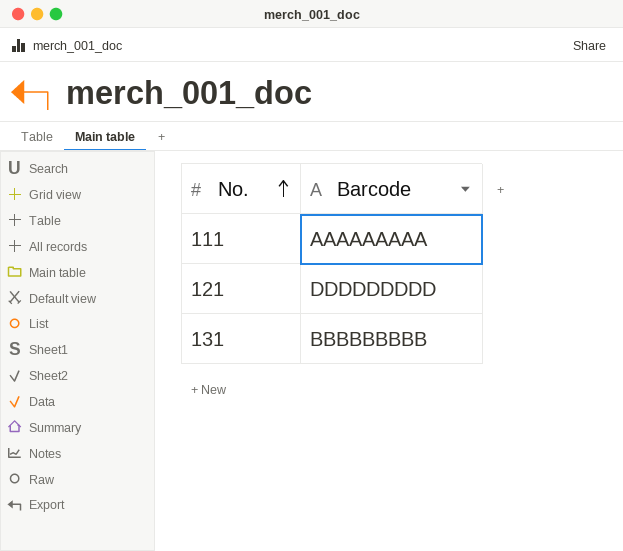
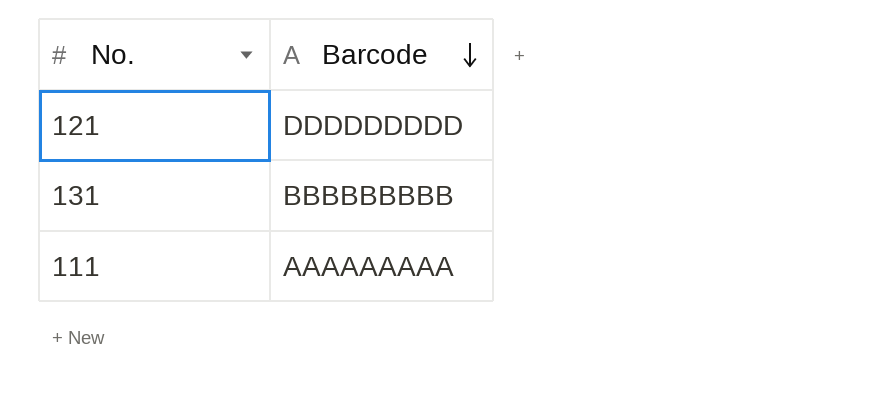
row order: No. ascending -> Barcode descending

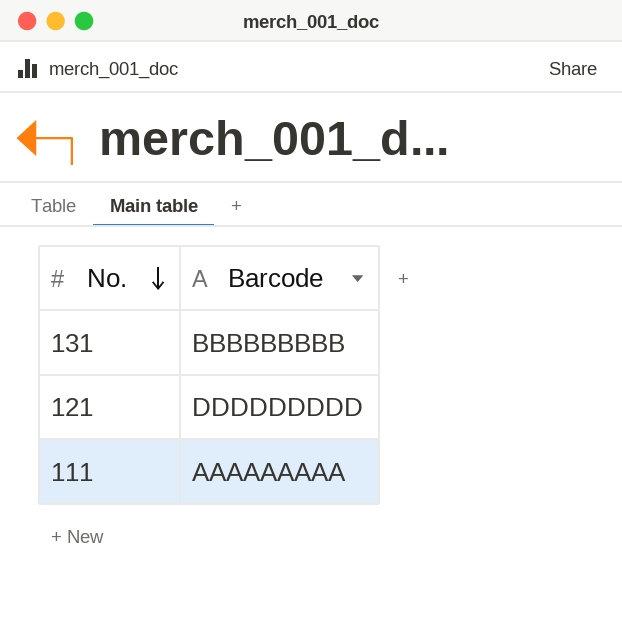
row order: Barcode descending -> No. descending

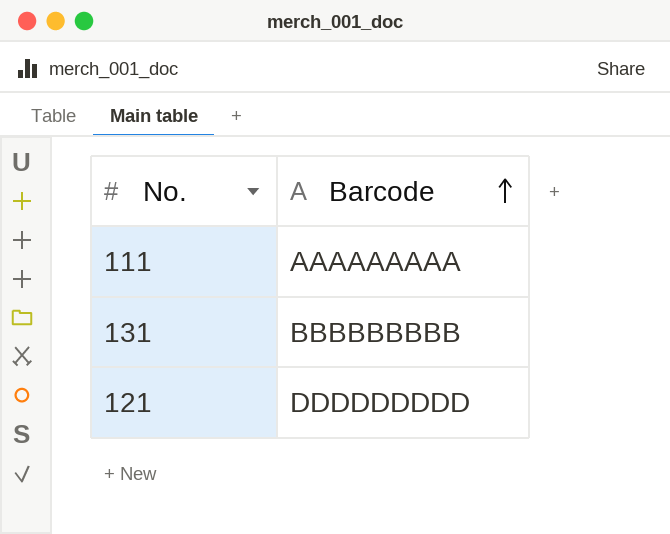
row order: No. descending -> Barcode ascending

